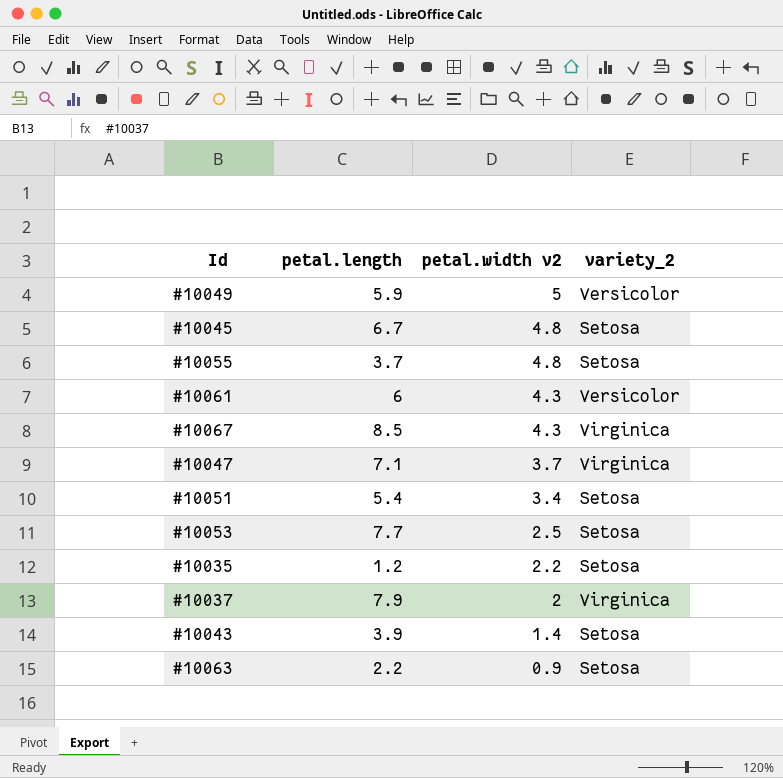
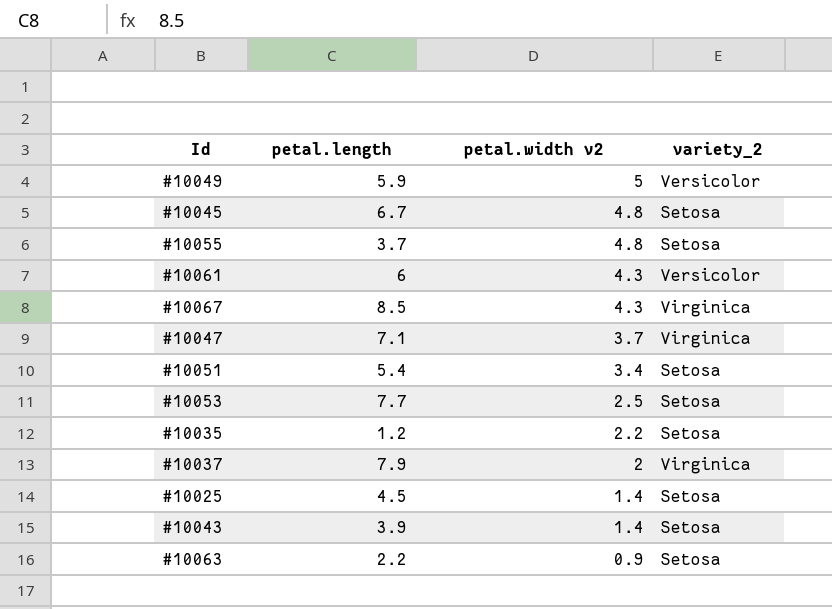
row #10025: none -> 4.5 | 1.4 | Setosa

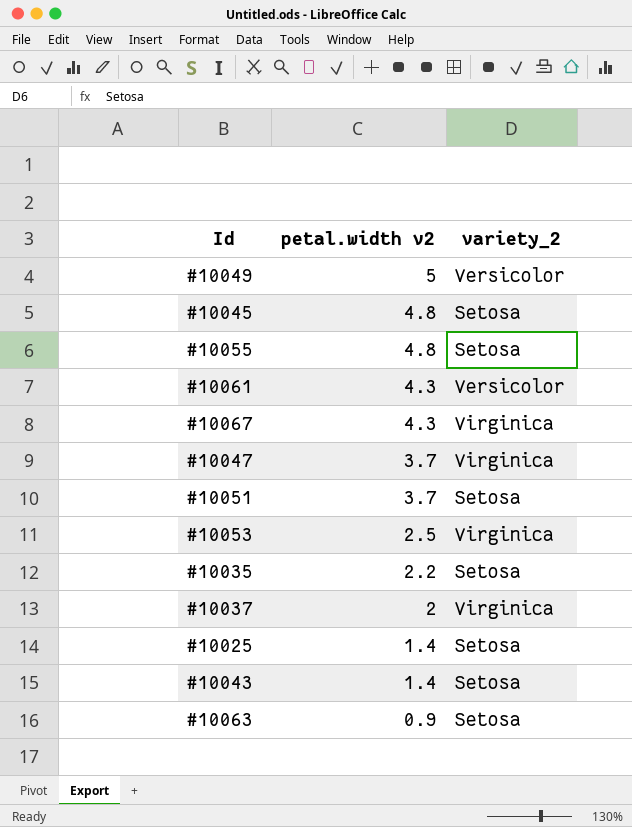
column petal.length | position: 2 -> none
#10051 | petal.width v2: 3.4 -> 3.7
#10053 | variety_2: Setosa -> Virginica

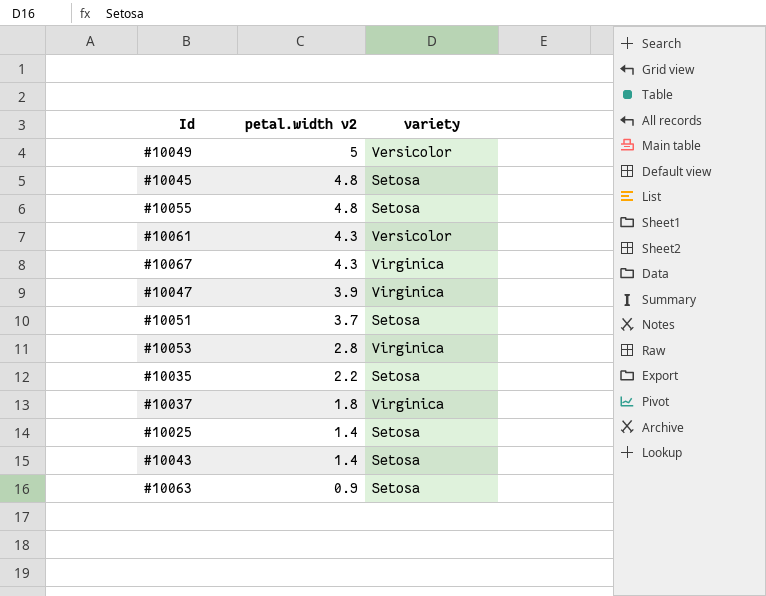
column name: variety_2 -> variety
#10047 | petal.width v2: 3.7 -> 3.9
#10053 | petal.width v2: 2.5 -> 2.8
#10037 | petal.width v2: 2 -> 1.8

